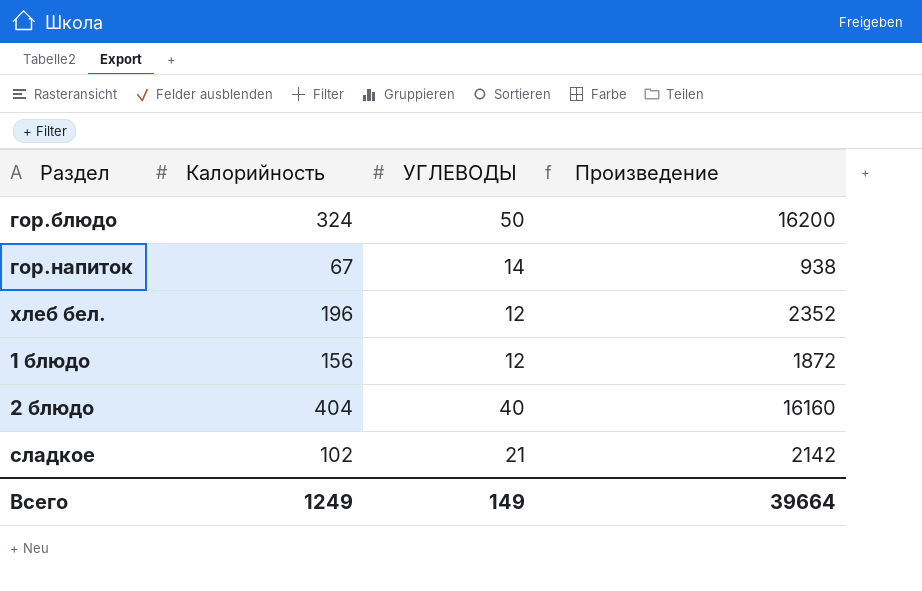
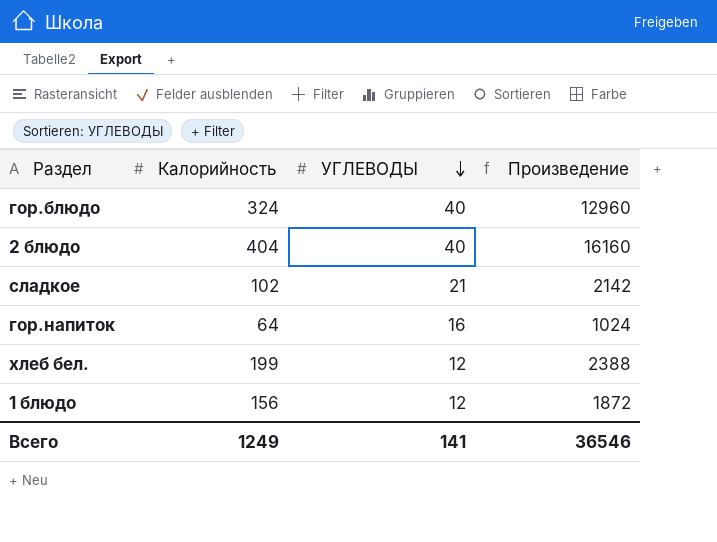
row order: none -> УГЛЕВОДЫ descending
гор.блюдо | УГЛЕВОДЫ: 50 -> 40
гор.блюдо | Произведение: 16200 -> 12960
гор.напиток | Калорийность: 67 -> 64
гор.напиток | УГЛЕВОДЫ: 14 -> 16
гор.напиток | Произведение: 938 -> 1024
хлеб бел. | Калорийность: 196 -> 199
хлеб бел. | Произведение: 2352 -> 2388
Всего | УГЛЕВОДЫ: 149 -> 141
Всего | Произведение: 39664 -> 36546

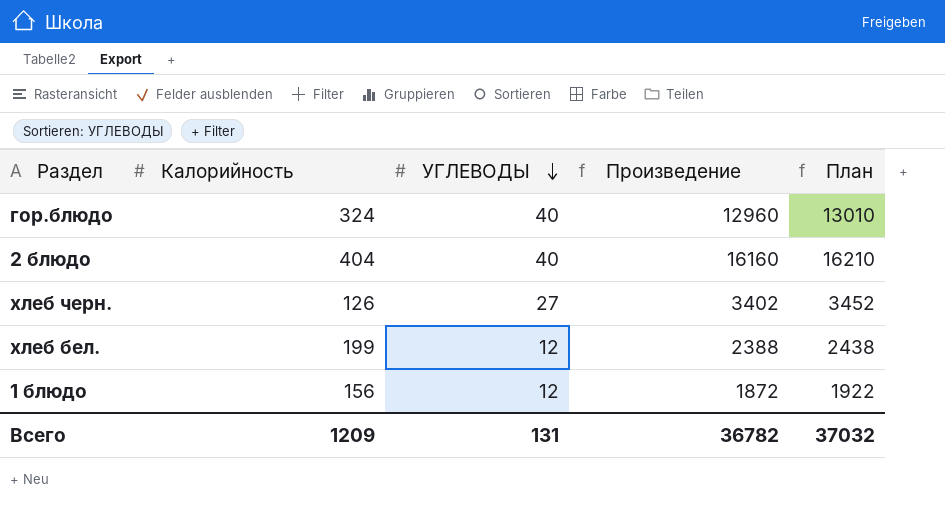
column План | formula: none -> [Произведение] + 50
row сладкое: 102 | 21 | 2142 -> none
row гор.напиток: 64 | 16 | 1024 -> none
row хлеб черн.: none -> 126 | 27 | 3402 | 3452
Всего | Калорийность: 1249 -> 1209
Всего | УГЛЕВОДЫ: 141 -> 131
Всего | Произведение: 36546 -> 36782

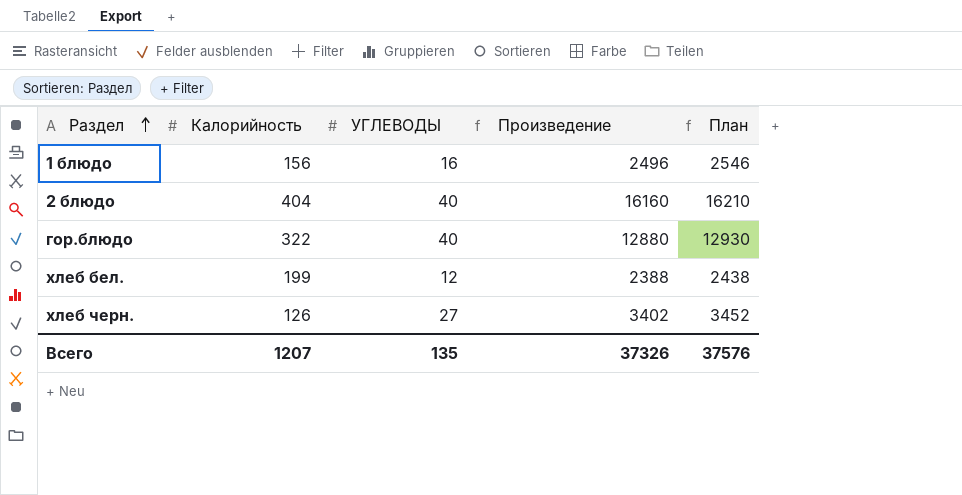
row order: УГЛЕВОДЫ descending -> Раздел ascending
1 блюдо | УГЛЕВОДЫ: 12 -> 16
1 блюдо | Произведение: 1872 -> 2496
1 блюдо | План: 1922 -> 2546
гор.блюдо | Калорийность: 324 -> 322
гор.блюдо | Произведение: 12960 -> 12880
гор.блюдо | План: 13010 -> 12930
Всего | Калорийность: 1209 -> 1207
Всего | УГЛЕВОДЫ: 131 -> 135
Всего | Произведение: 36782 -> 37326
Всего | План: 37032 -> 37576

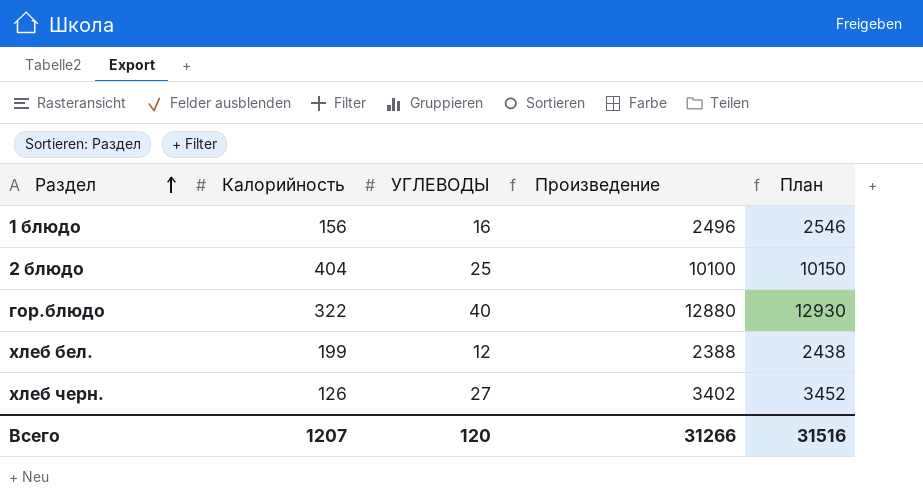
2 блюдо | УГЛЕВОДЫ: 40 -> 25
2 блюдо | Произведение: 16160 -> 10100
2 блюдо | План: 16210 -> 10150
Всего | УГЛЕВОДЫ: 135 -> 120
Всего | Произведение: 37326 -> 31266
Всего | План: 37576 -> 31516

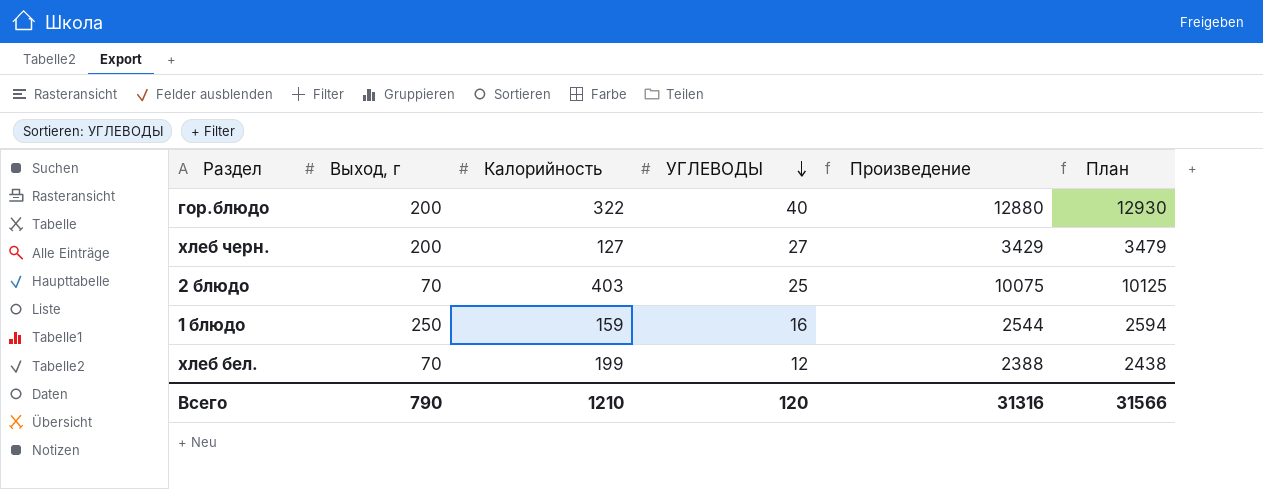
row order: Раздел ascending -> УГЛЕВОДЫ descending
column Выход, г | position: none -> 2
хлеб черн. | Калорийность: 126 -> 127
хлеб черн. | Произведение: 3402 -> 3429
хлеб черн. | План: 3452 -> 3479
2 блюдо | Калорийность: 404 -> 403
2 блюдо | Произведение: 10100 -> 10075
2 блюдо | План: 10150 -> 10125
1 блюдо | Калорийность: 156 -> 159
1 блюдо | Произведение: 2496 -> 2544
1 блюдо | План: 2546 -> 2594
Всего | Калорийность: 1207 -> 1210
Всего | Произведение: 31266 -> 31316
Всего | План: 31516 -> 31566

